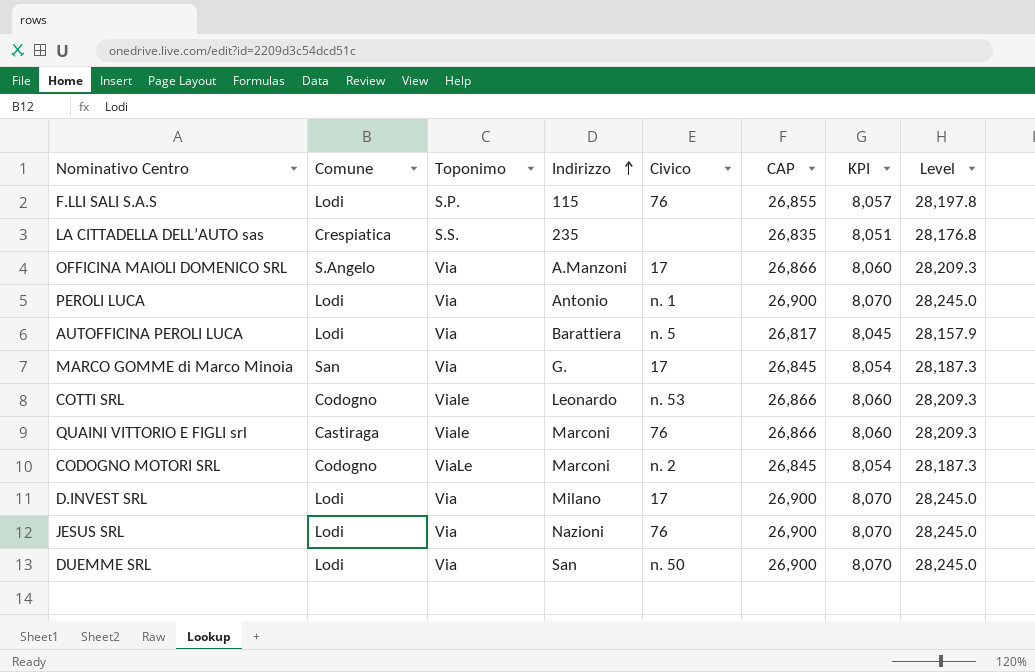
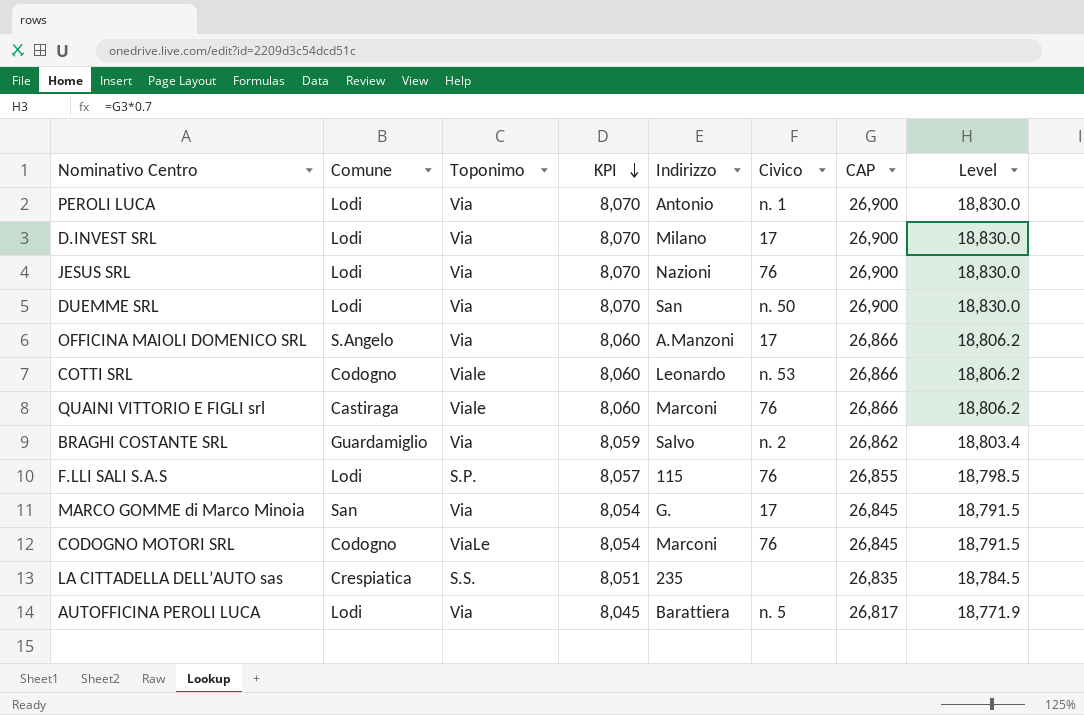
row order: Indirizzo ascending -> KPI descending
column KPI | position: 7 -> 4
column Level | formula: [CAP] * 1.05 -> [CAP] * 0.7
row BRAGHI COSTANTE SRL: none -> Guardamiglio | Via | 8,059 | Salvo | n. 2 | 26,862 | 18,803.4
CODOGNO MOTORI SRL | Civico: n. 2 -> 76

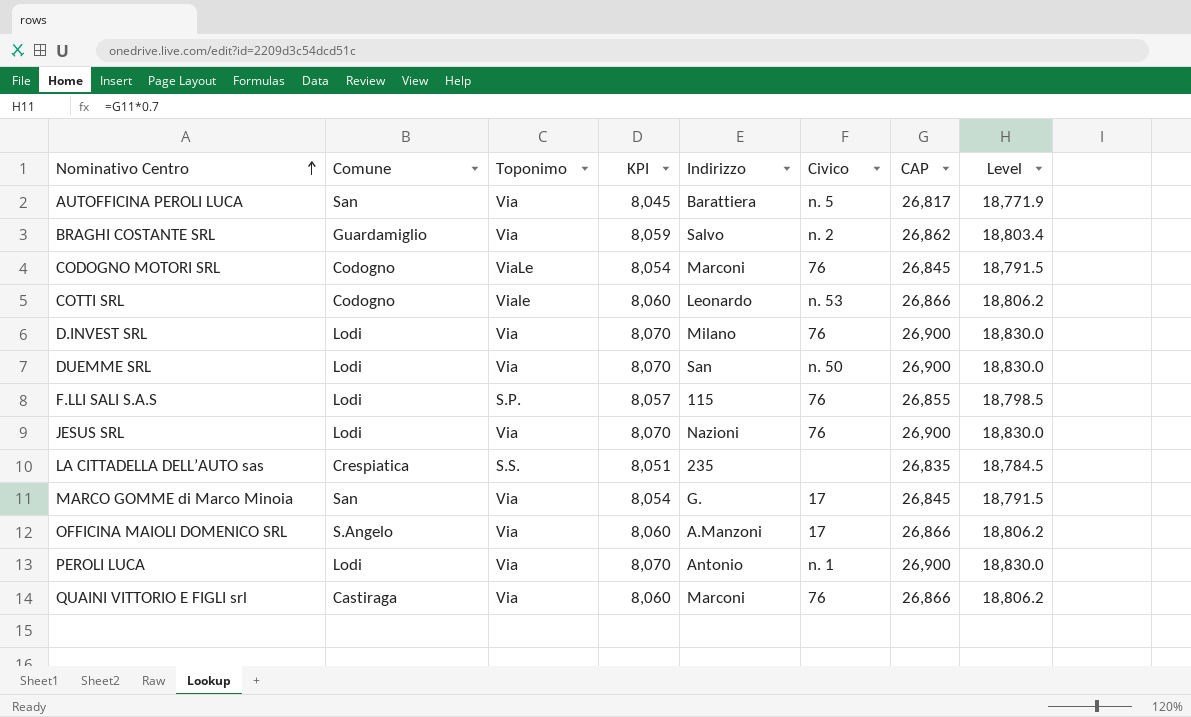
row order: KPI descending -> Nominativo Centro ascending
AUTOFFICINA PEROLI LUCA | Comune: Lodi -> San
D.INVEST SRL | Civico: 17 -> 76
QUAINI VITTORIO E FIGLI srl | Toponimo: Viale -> Via

